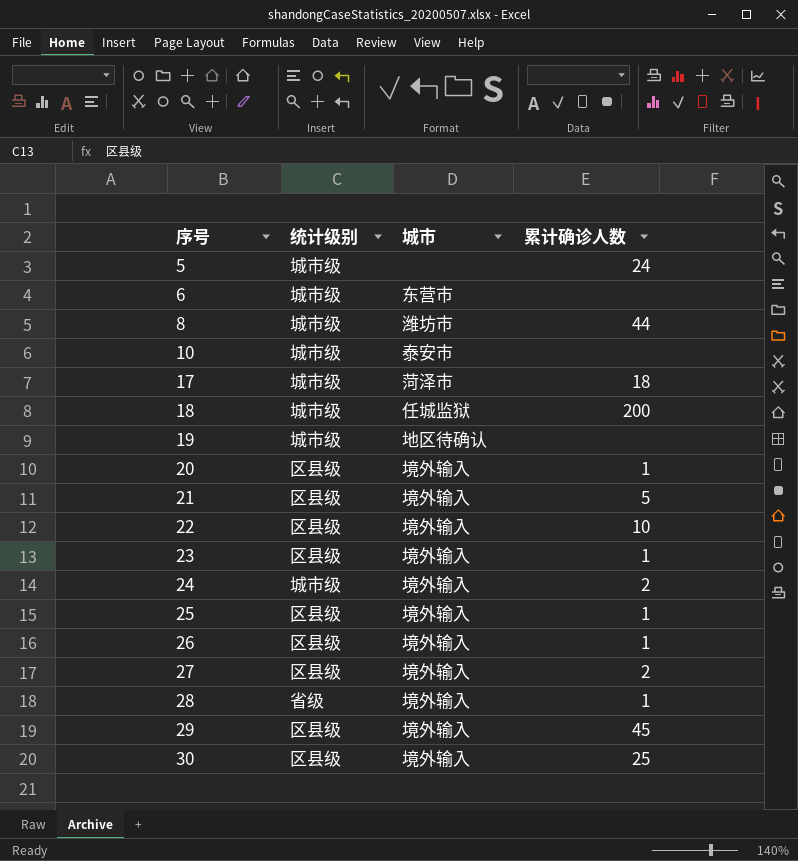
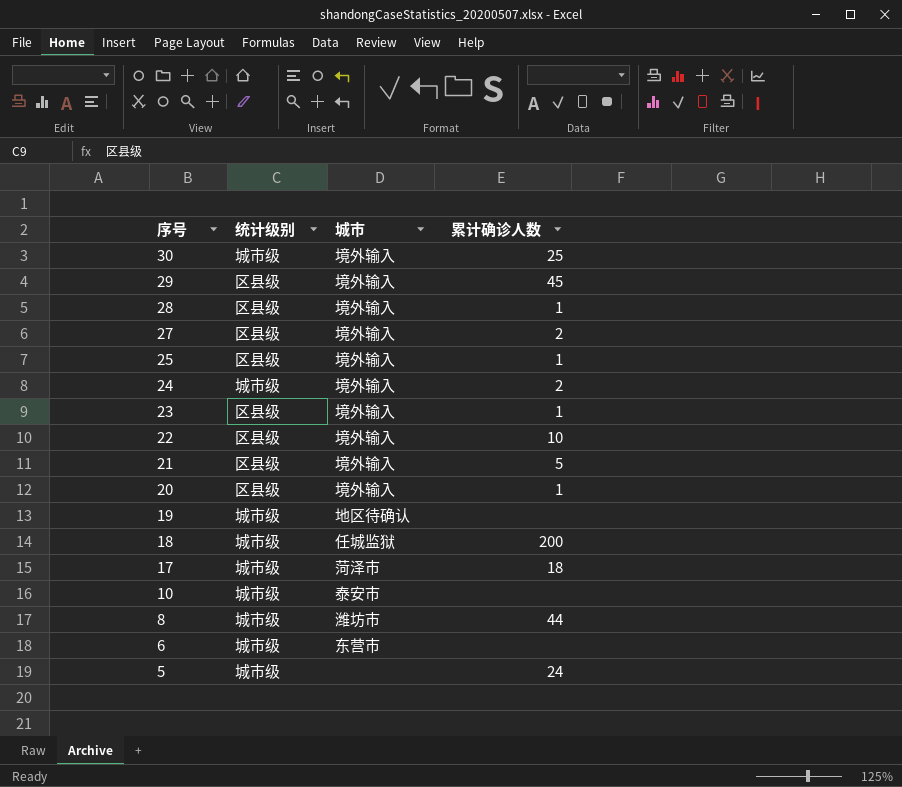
row order: 序号 ascending -> 序号 descending
row 26: 区县级 | 境外输入 | 1 -> none
30 | 统计级别: 区县级 -> 城市级
28 | 统计级别: 省级 -> 区县级

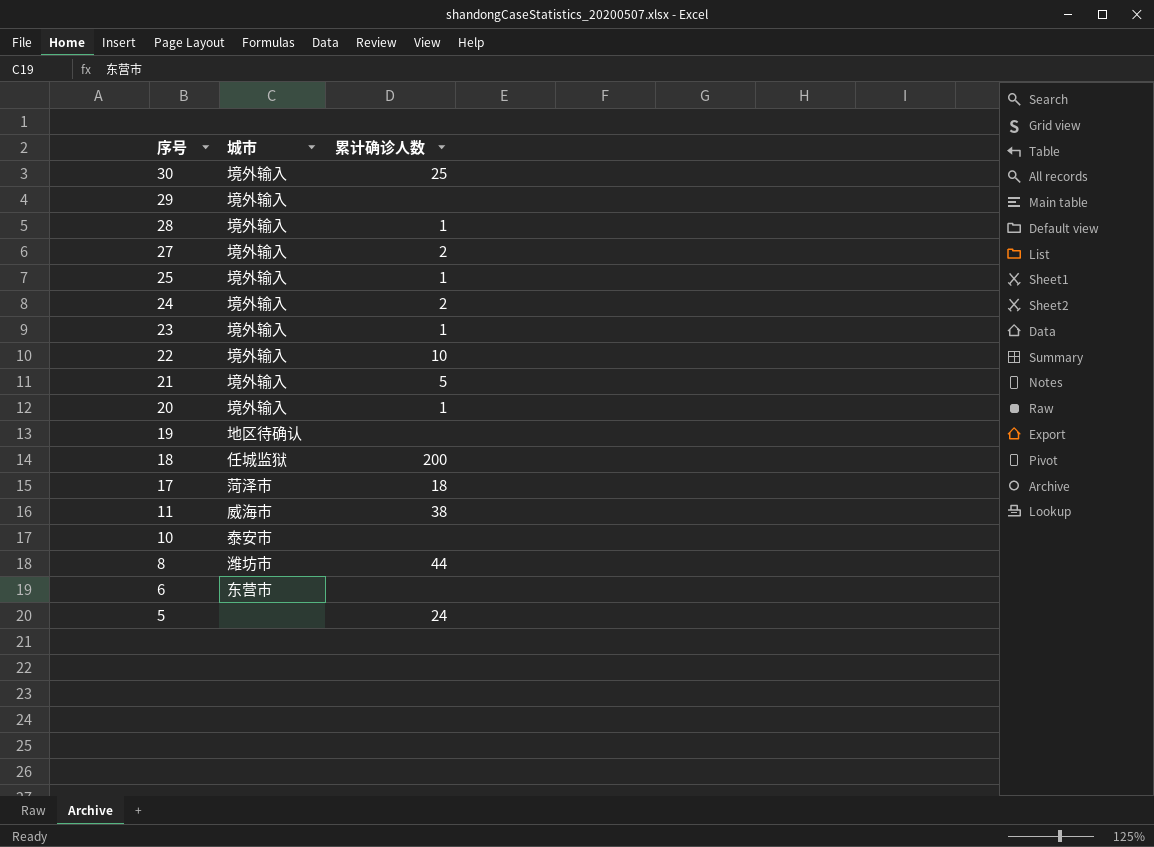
column 统计级别 | position: 2 -> none
29 | 累计确诊人数: 45 -> none
row 11: none -> 威海市 | 38

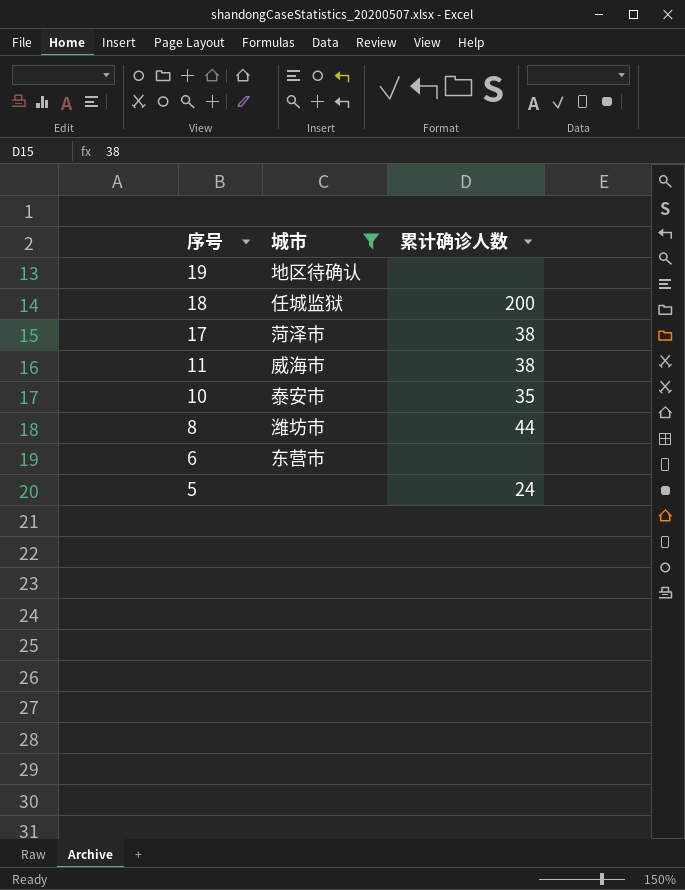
filter: none -> 城市 != 境外输入
17 | 累计确诊人数: 18 -> 38
10 | 累计确诊人数: none -> 35

